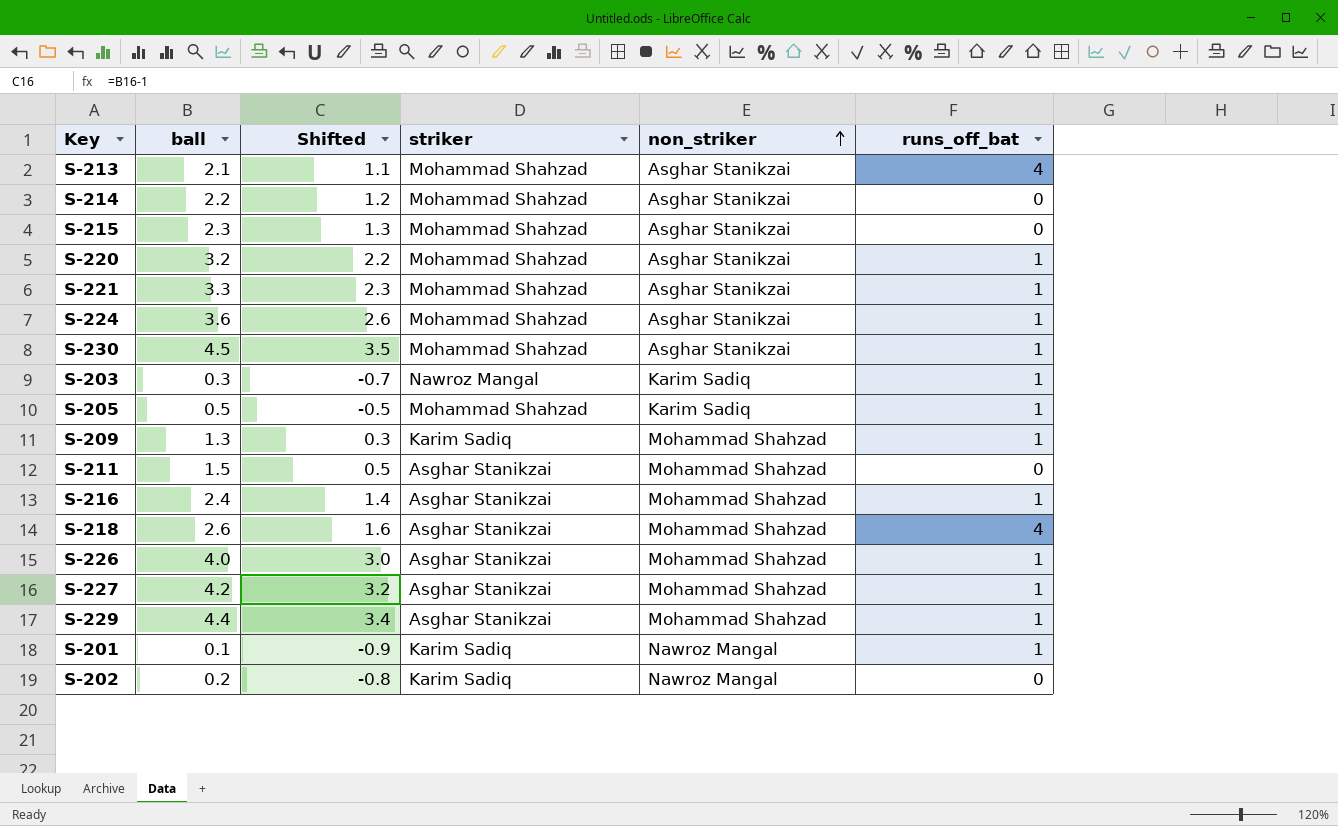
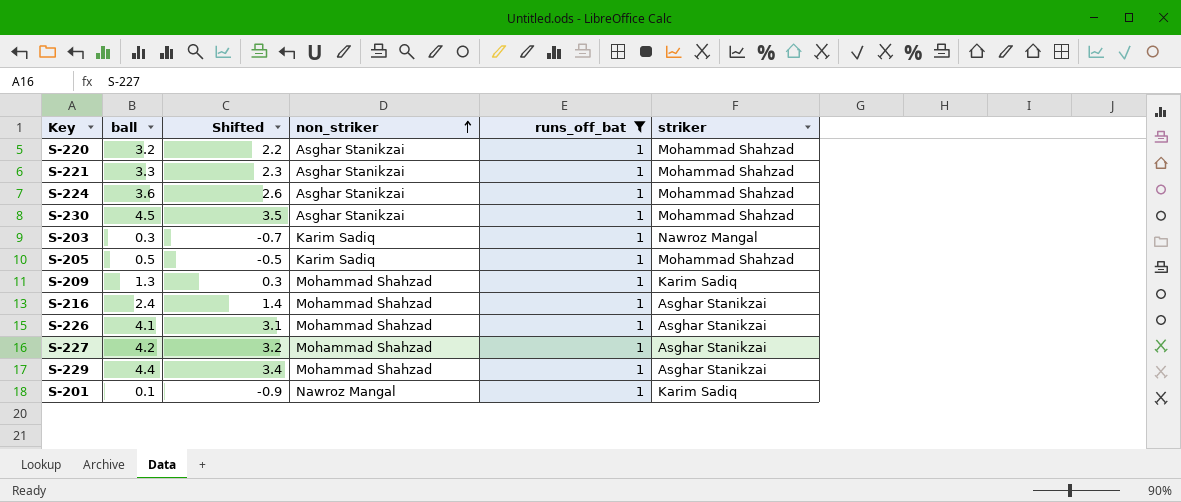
filter: none -> runs_off_bat = 1
column striker | position: 4 -> 6
S-226 | ball: 4.0 -> 4.1
S-226 | Shifted: 3.0 -> 3.1

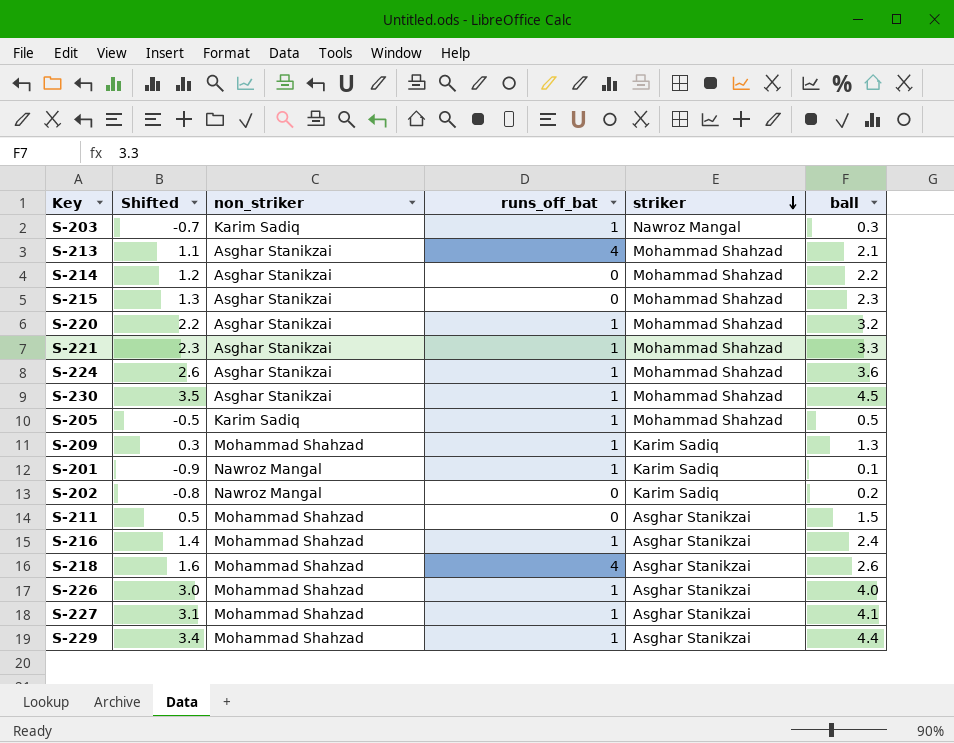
filter: runs_off_bat = 1 -> none
row order: non_striker ascending -> striker descending
column ball | position: 2 -> 6
S-226 | Shifted: 3.1 -> 3.0
S-226 | ball: 4.1 -> 4.0
S-227 | Shifted: 3.2 -> 3.1
S-227 | ball: 4.2 -> 4.1

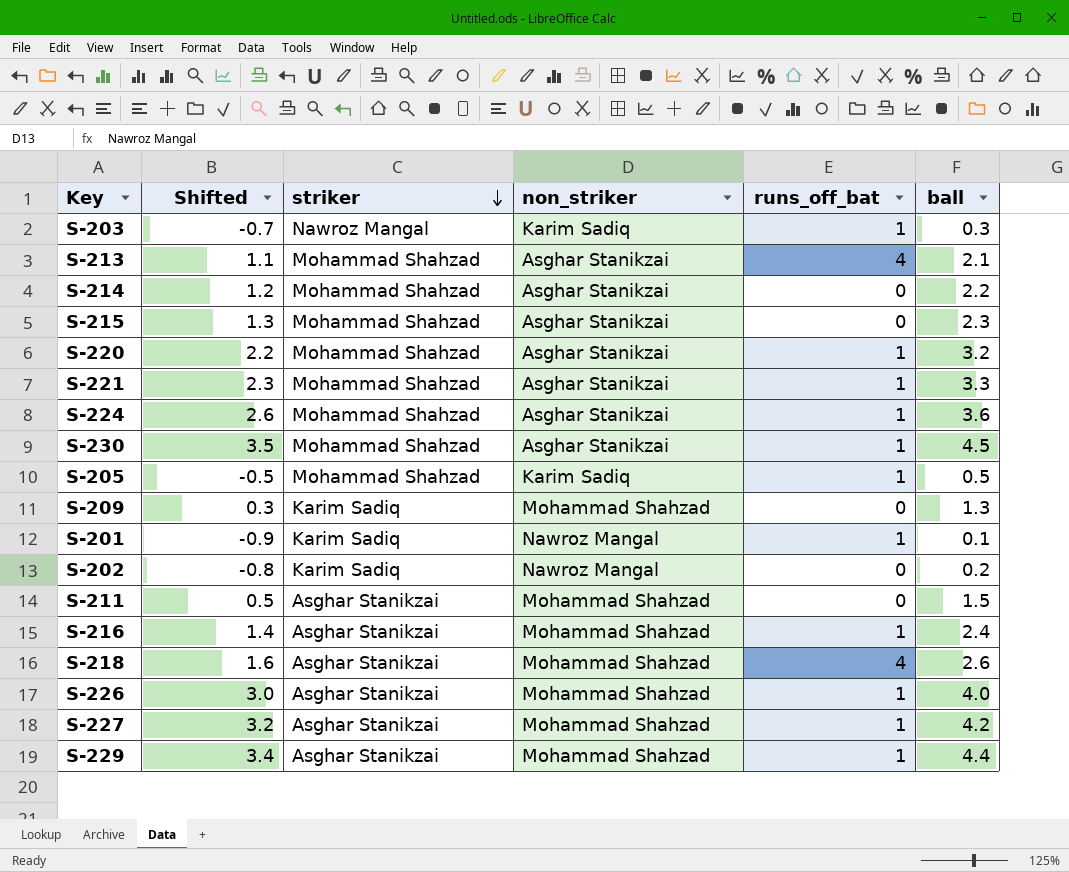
column striker | position: 5 -> 3
S-209 | runs_off_bat: 1 -> 0
S-227 | Shifted: 3.1 -> 3.2
S-227 | ball: 4.1 -> 4.2

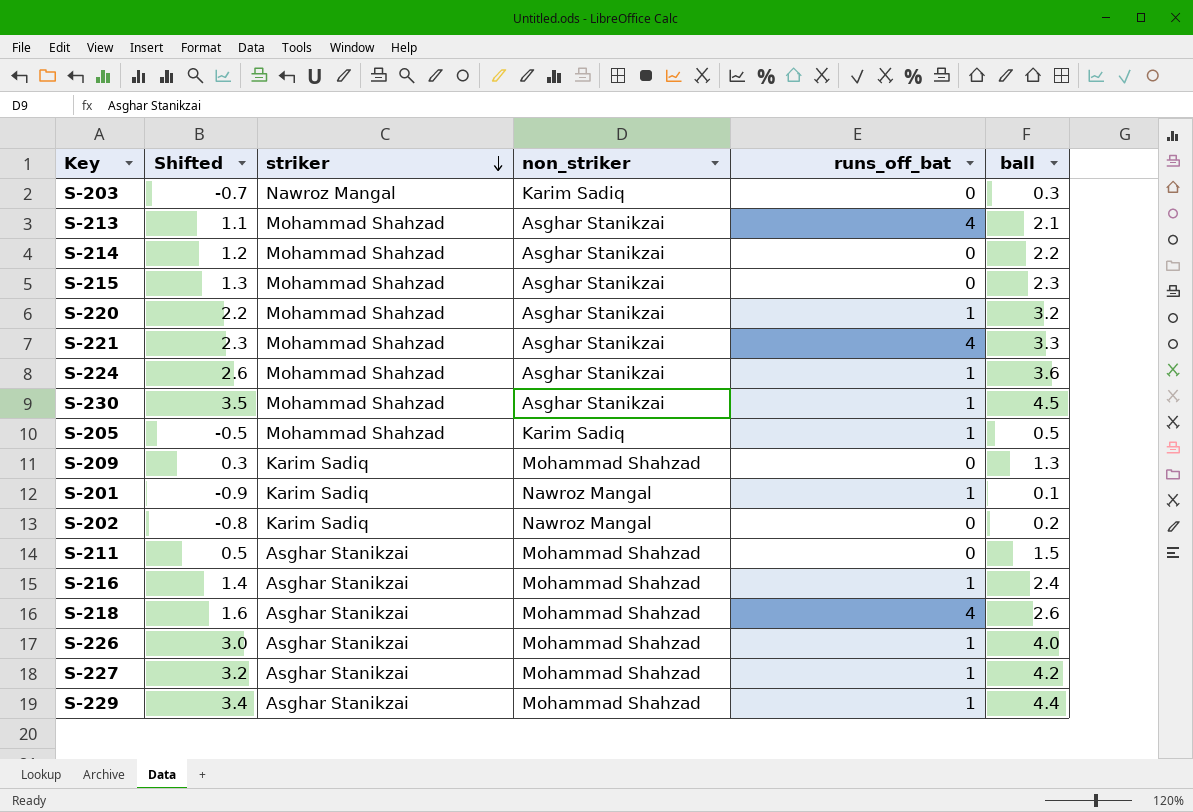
S-203 | runs_off_bat: 1 -> 0
S-221 | runs_off_bat: 1 -> 4

